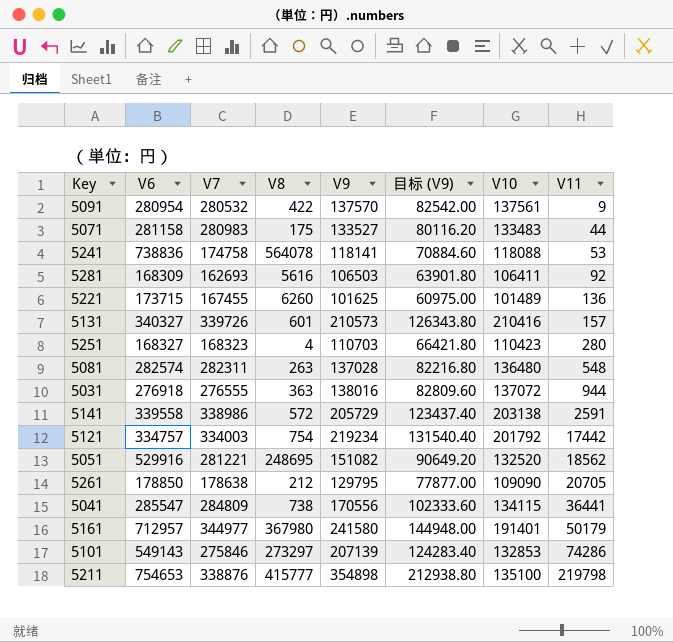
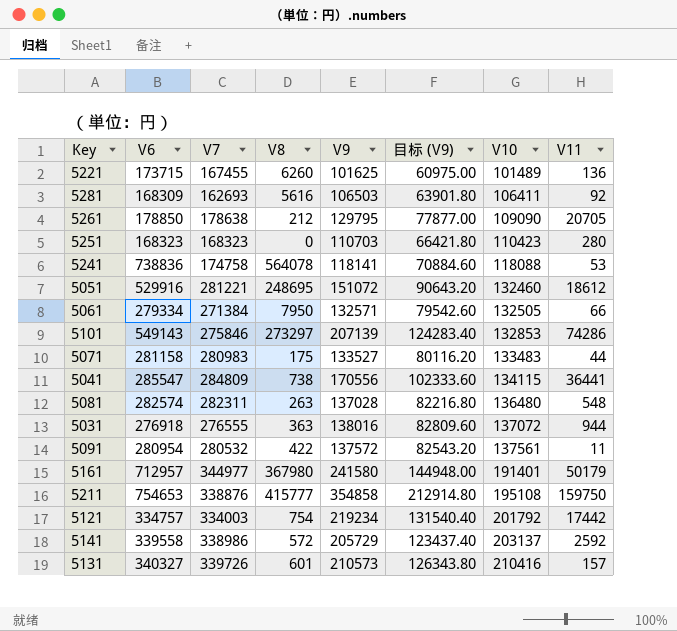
row order: V11 ascending -> V10 ascending
5251 | V6: 168327 -> 168323
5251 | V8: 4 -> 0
5051 | V9: 151082 -> 151072
5051 | 目标 (V9): 90649.20 -> 90643.20
5051 | V10: 132520 -> 132460
5051 | V11: 18562 -> 18612
row 5061: none -> 279334 | 271384 | 7950 | 132571 | 79542.60 | 132505 | 66
5091 | V9: 137570 -> 137572
5091 | 目标 (V9): 82542.00 -> 82543.20
5091 | V11: 9 -> 11
5211 | V9: 354898 -> 354858
5211 | 目标 (V9): 212938.80 -> 212914.80
5211 | V10: 135100 -> 195108
5211 | V11: 219798 -> 159750
5141 | V10: 203138 -> 203137
5141 | V11: 2591 -> 2592

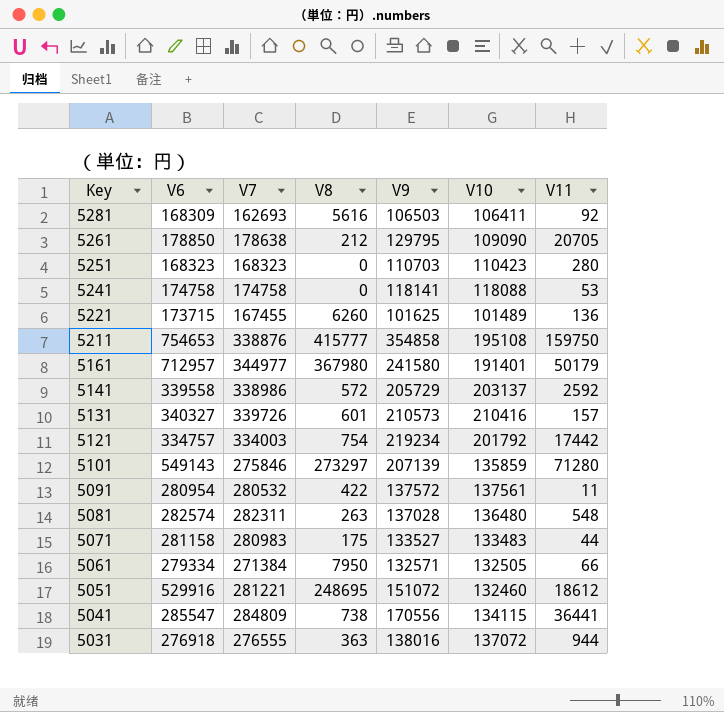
row order: V10 ascending -> Key descending
column 目标 (V9) | formula: [V9] * 0.6 -> none
5241 | V6: 738836 -> 174758
5241 | V8: 564078 -> 0
5101 | V10: 132853 -> 135859
5101 | V11: 74286 -> 71280

